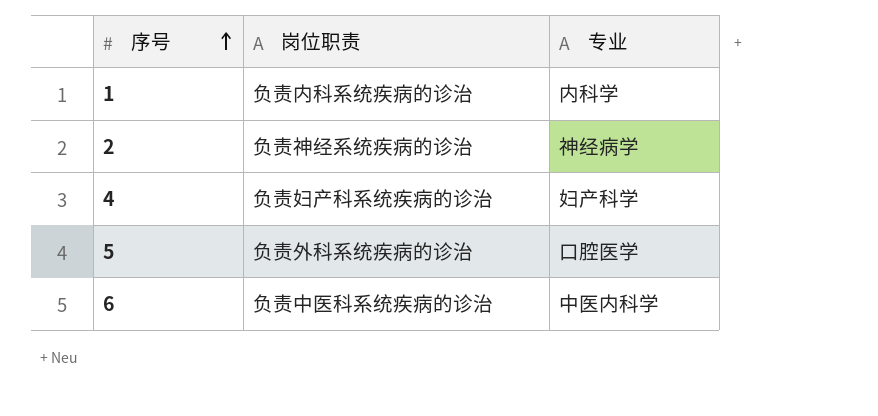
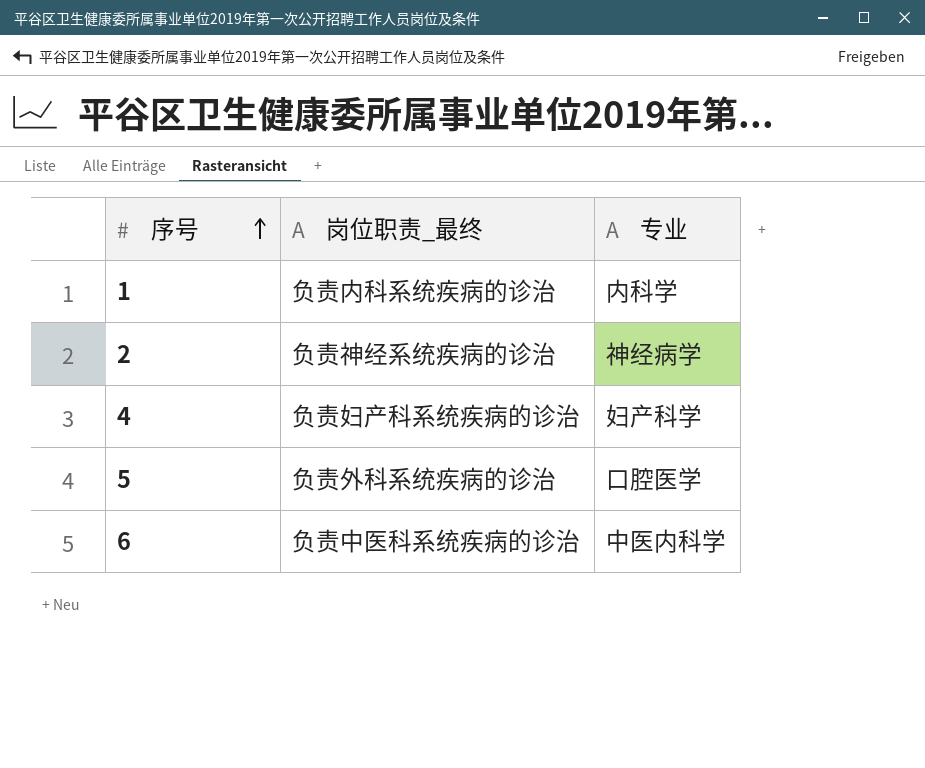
column name: 岗位职责 -> 岗位职责_最终

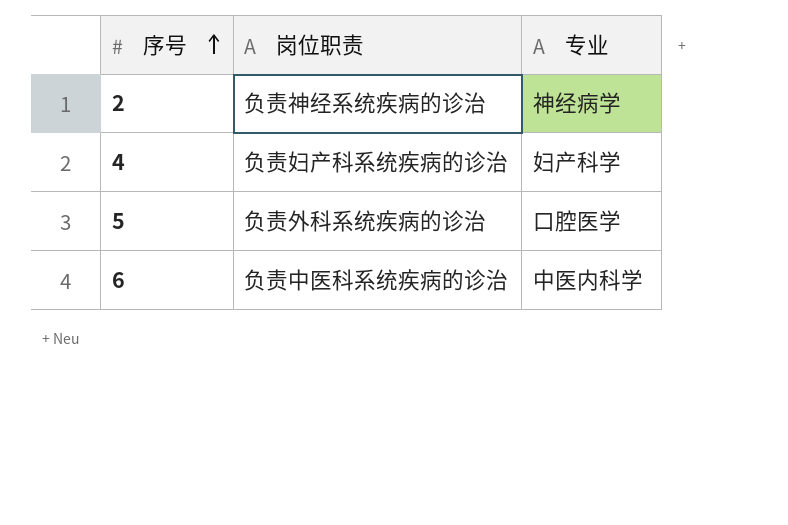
column name: 岗位职责_最终 -> 岗位职责
row 1: 负责内科系统疾病的诊治 | 内科学 -> none

